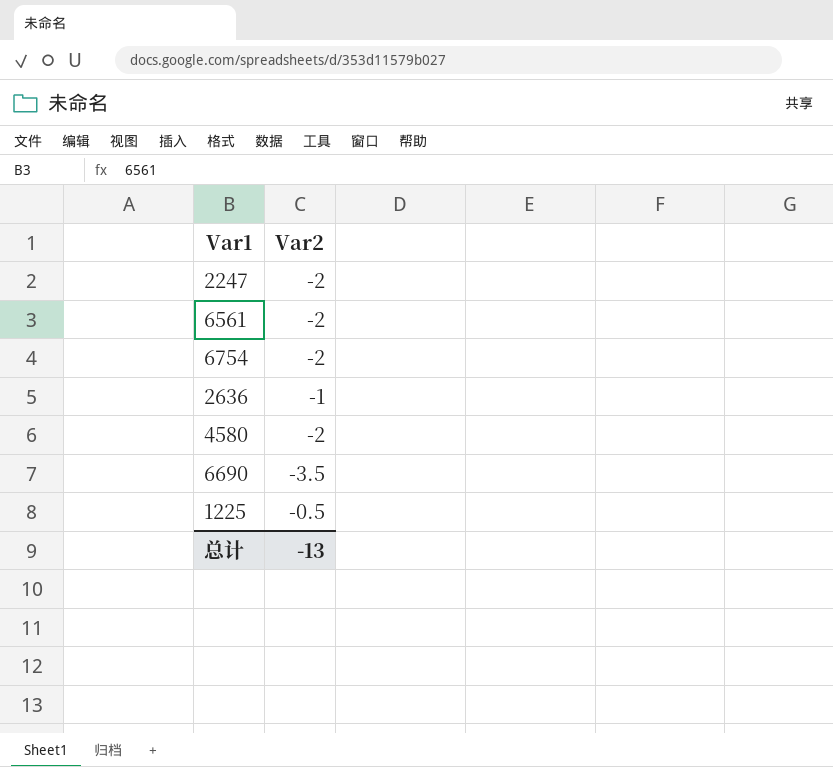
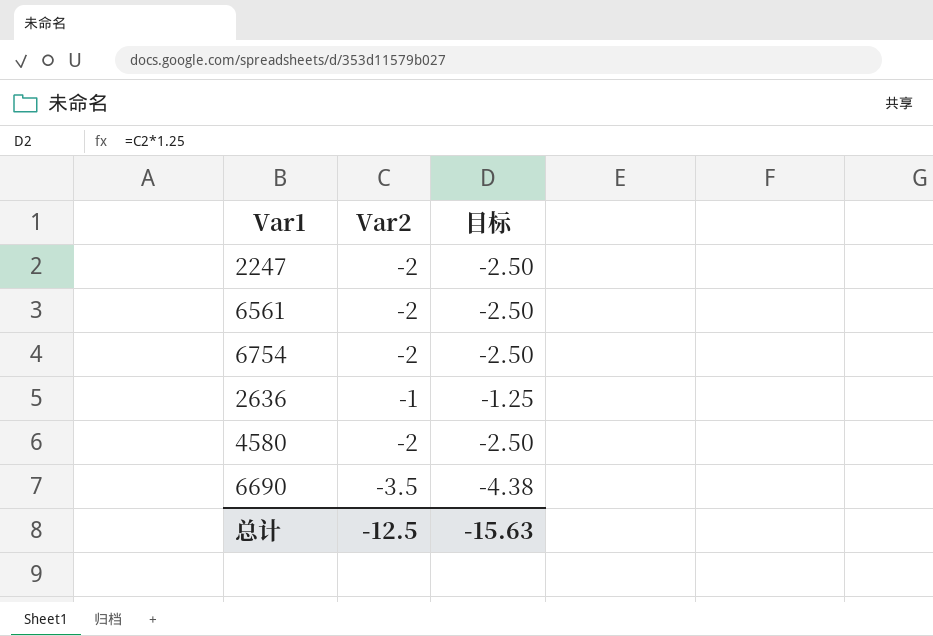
column 目标 | formula: none -> [Var2] * 1.25
row 1225: -0.5 -> none
总计 | Var2: -13 -> -12.5

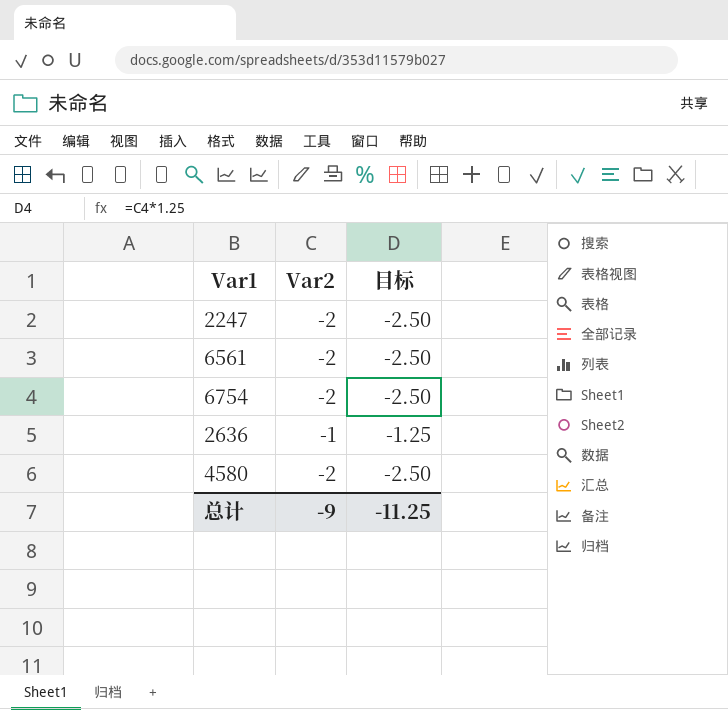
row 6690: -3.5 | -4.38 -> none
总计 | Var2: -12.5 -> -9
总计 | 目标: -15.63 -> -11.25

